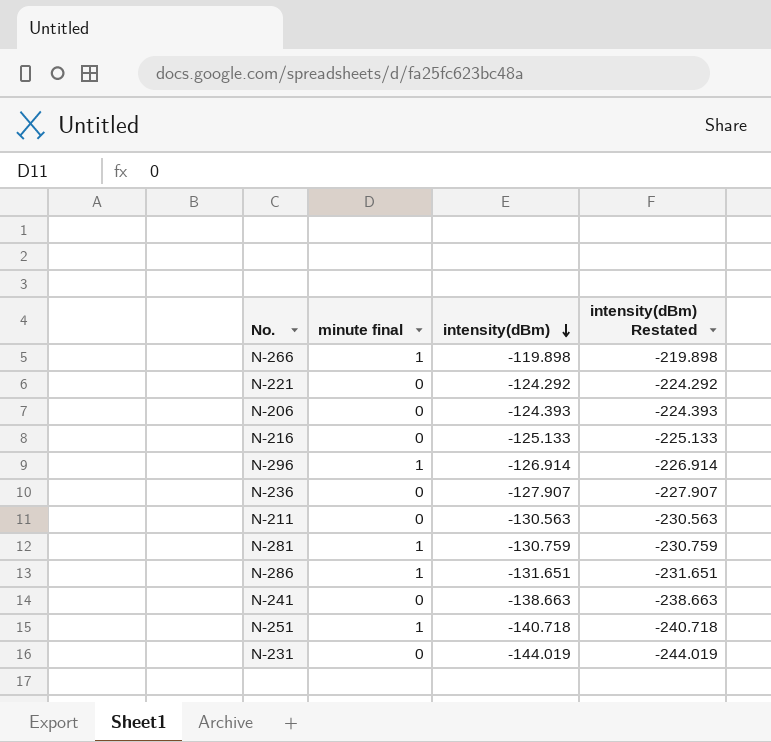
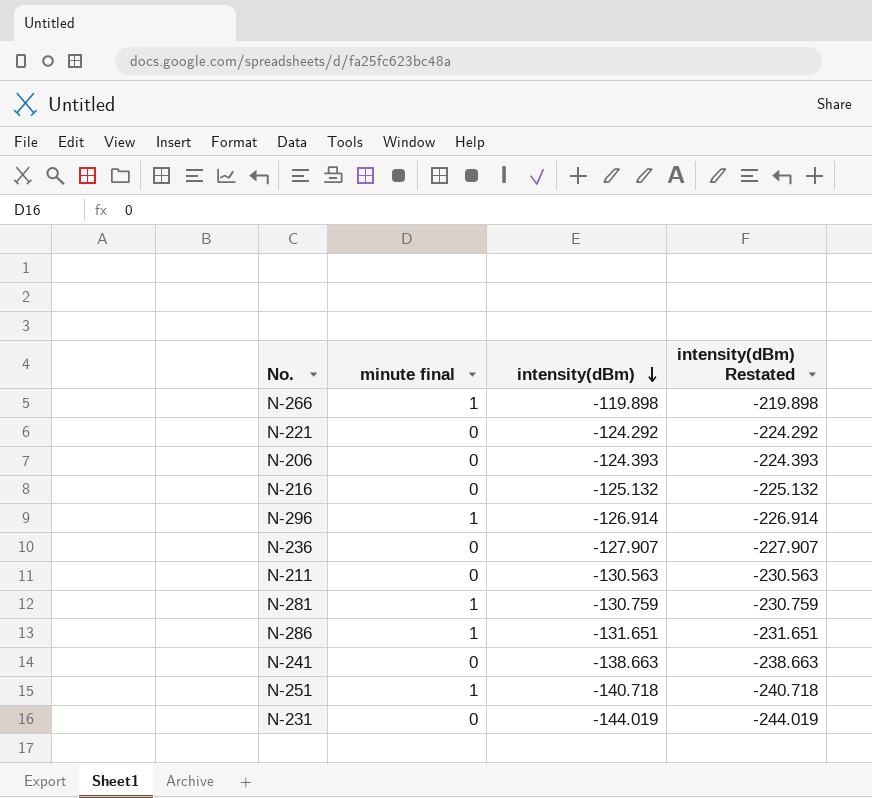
N-216 | intensity(dBm): -125.133 -> -125.132
N-216 | intensity(dBm) Restated: -225.133 -> -225.132

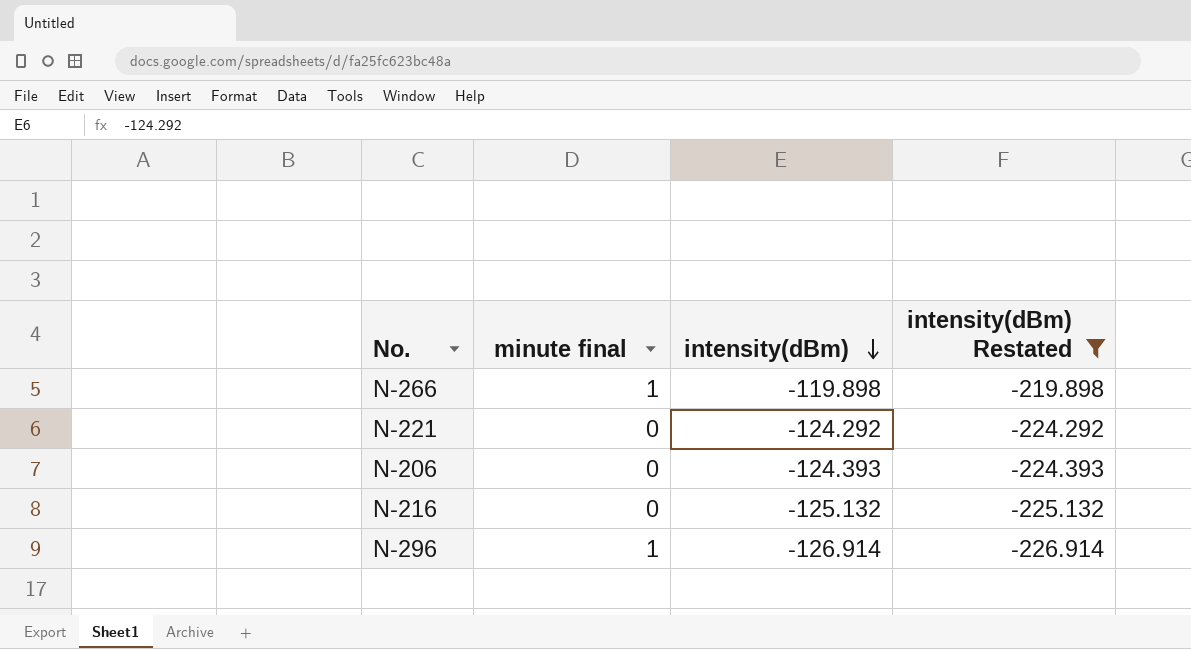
filter: none -> intensity(dBm) Restated >= -226.914

